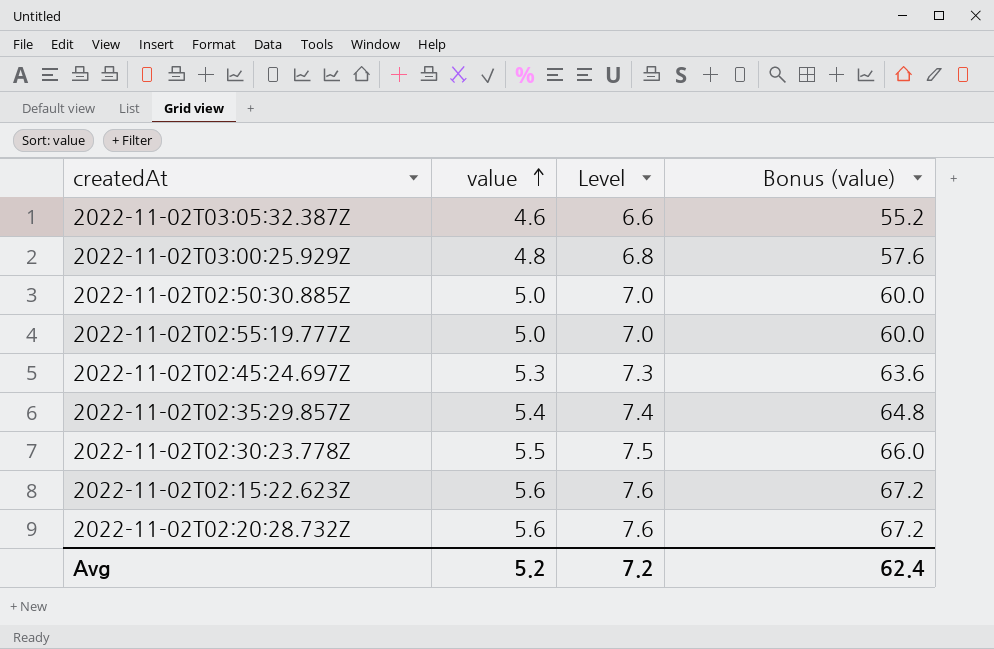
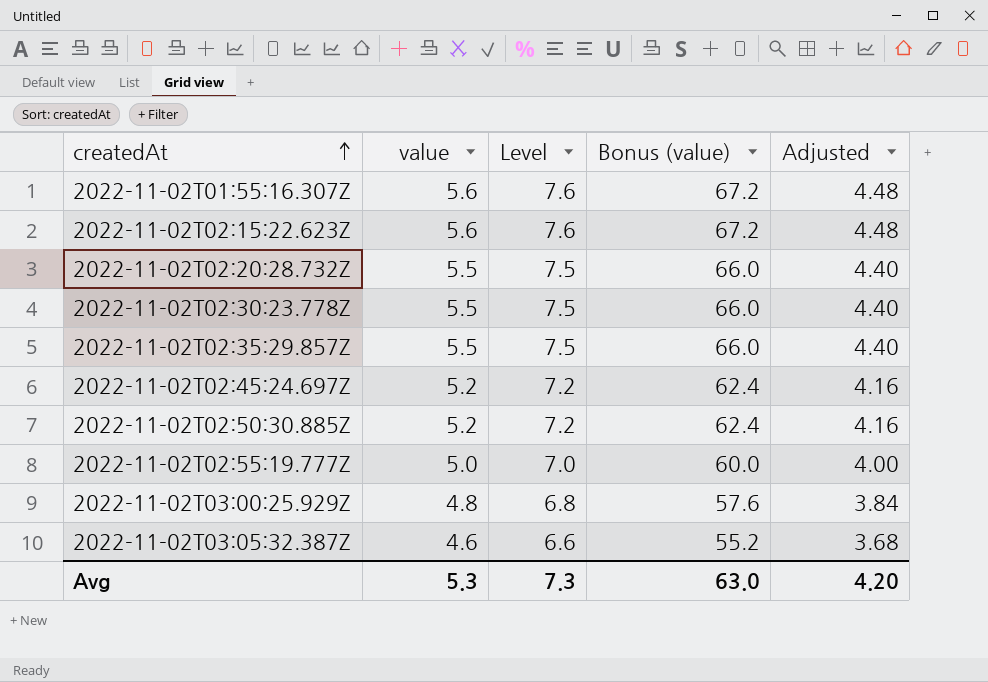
row order: value ascending -> createdAt ascending
column Adjusted | formula: none -> [value] * 0.8
row 2022-11-02T01:55:16.307Z: none -> 5.6 | 7.6 | 67.2 | 4.48
2022-11-02T02:20:28.732Z | value: 5.6 -> 5.5
2022-11-02T02:20:28.732Z | Level: 7.6 -> 7.5
2022-11-02T02:20:28.732Z | Bonus (value): 67.2 -> 66.0
2022-11-02T02:35:29.857Z | value: 5.4 -> 5.5
2022-11-02T02:35:29.857Z | Level: 7.4 -> 7.5
2022-11-02T02:35:29.857Z | Bonus (value): 64.8 -> 66.0
2022-11-02T02:45:24.697Z | value: 5.3 -> 5.2
2022-11-02T02:45:24.697Z | Level: 7.3 -> 7.2
2022-11-02T02:45:24.697Z | Bonus (value): 63.6 -> 62.4
2022-11-02T02:50:30.885Z | value: 5.0 -> 5.2
2022-11-02T02:50:30.885Z | Level: 7.0 -> 7.2
2022-11-02T02:50:30.885Z | Bonus (value): 60.0 -> 62.4
Avg | value: 5.2 -> 5.3
Avg | Level: 7.2 -> 7.3
Avg | Bonus (value): 62.4 -> 63.0

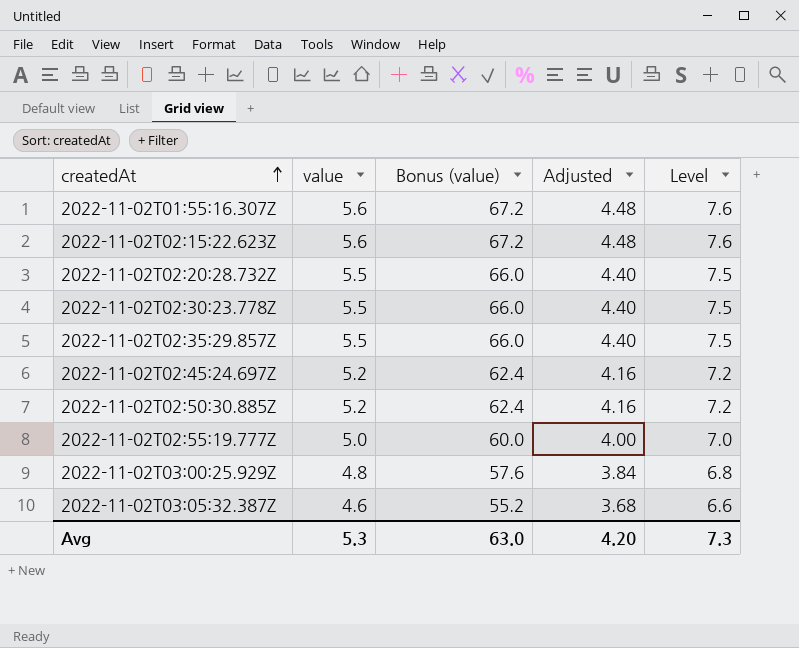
column Level | position: 3 -> 5

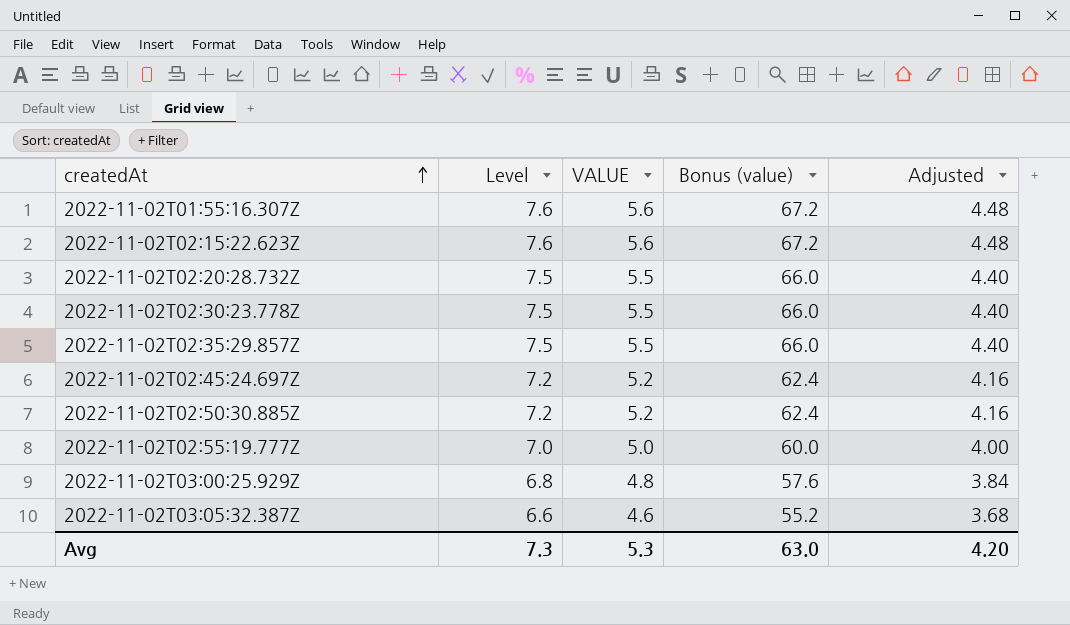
column Level | position: 5 -> 2
column name: value -> VALUE

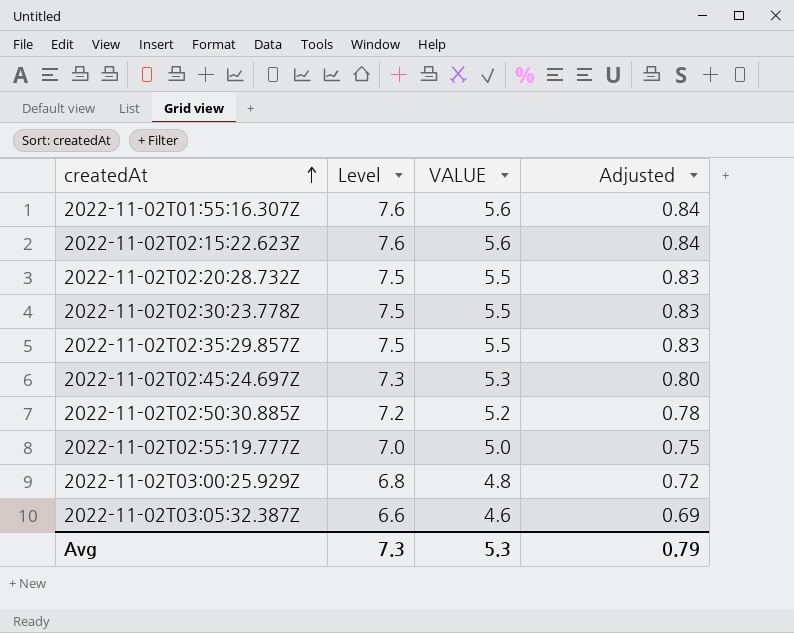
column Bonus (value) | formula: [VALUE] * 12 -> none
column Adjusted | formula: [VALUE] * 0.8 -> [VALUE] * 0.15
2022-11-02T02:45:24.697Z | Level: 7.2 -> 7.3
2022-11-02T02:45:24.697Z | VALUE: 5.2 -> 5.3
Avg | Adjusted: 4.20 -> 0.79

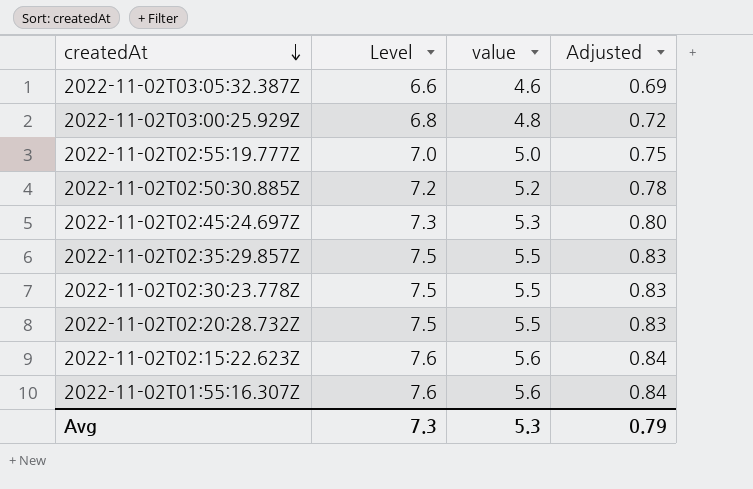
row order: createdAt ascending -> createdAt descending
column name: VALUE -> value

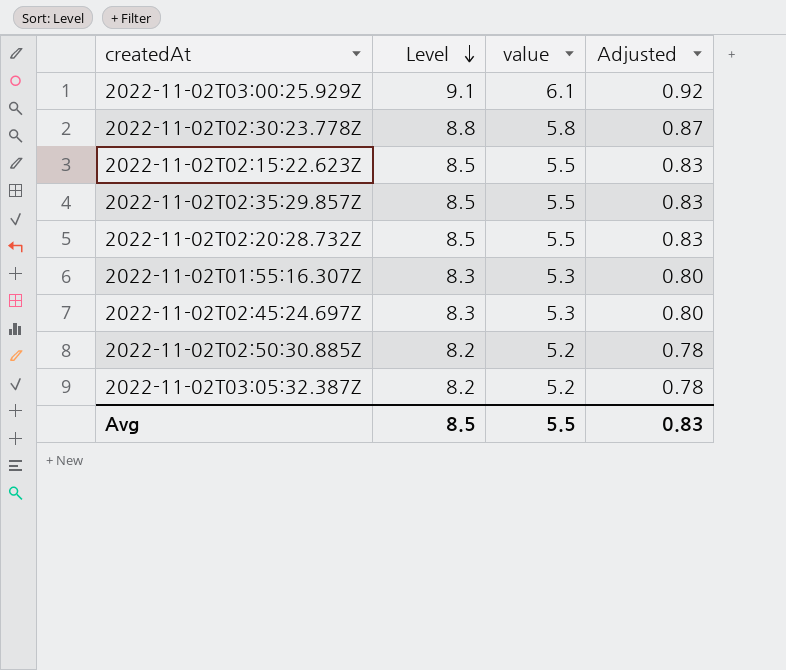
row order: createdAt descending -> Level descending
column Level | formula: [value] + 2 -> [value] + 3
row 2022-11-02T02:55:19.777Z: 7.0 | 5.0 | 0.75 -> none
2022-11-02T03:00:25.929Z | value: 4.8 -> 6.1
2022-11-02T03:00:25.929Z | Adjusted: 0.72 -> 0.92
2022-11-02T02:30:23.778Z | value: 5.5 -> 5.8
2022-11-02T02:30:23.778Z | Adjusted: 0.83 -> 0.87
2022-11-02T02:15:22.623Z | value: 5.6 -> 5.5
2022-11-02T02:15:22.623Z | Adjusted: 0.84 -> 0.83
2022-11-02T01:55:16.307Z | value: 5.6 -> 5.3
2022-11-02T01:55:16.307Z | Adjusted: 0.84 -> 0.80
2022-11-02T03:05:32.387Z | value: 4.6 -> 5.2
2022-11-02T03:05:32.387Z | Adjusted: 0.69 -> 0.78
Avg | Level: 7.3 -> 8.5
Avg | value: 5.3 -> 5.5
Avg | Adjusted: 0.79 -> 0.83

